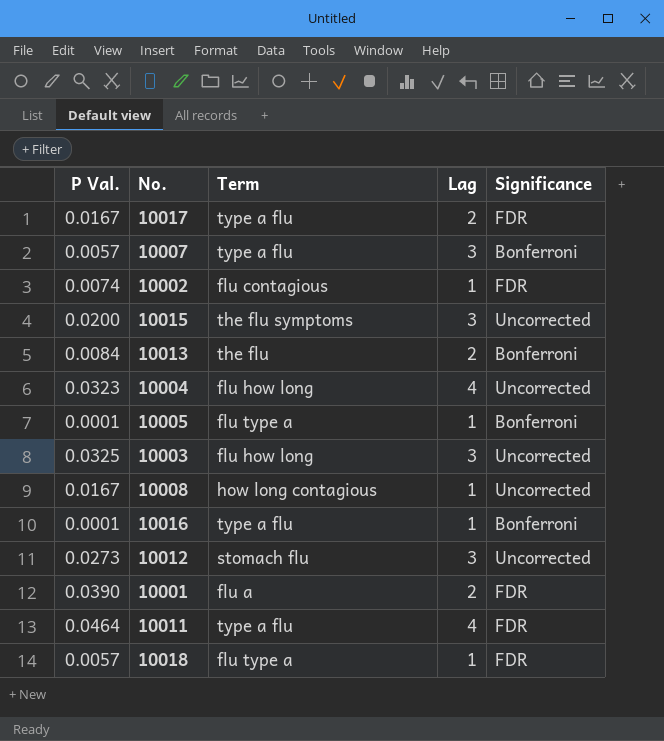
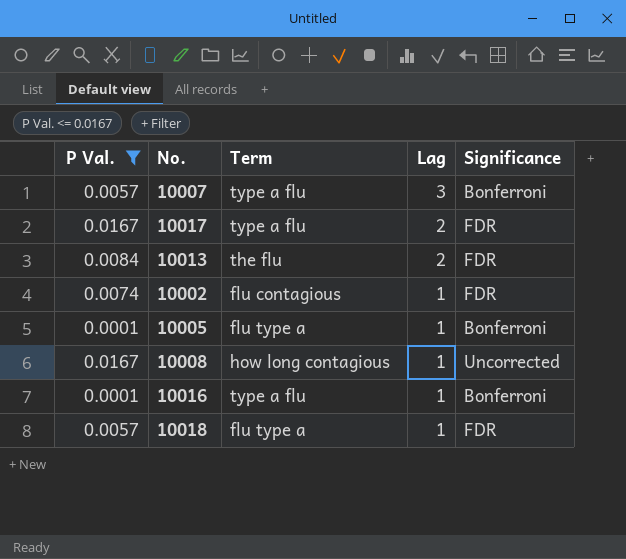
filter: none -> P Val. <= 0.0167
row order: none -> Lag descending
10013 | Significance: Bonferroni -> FDR

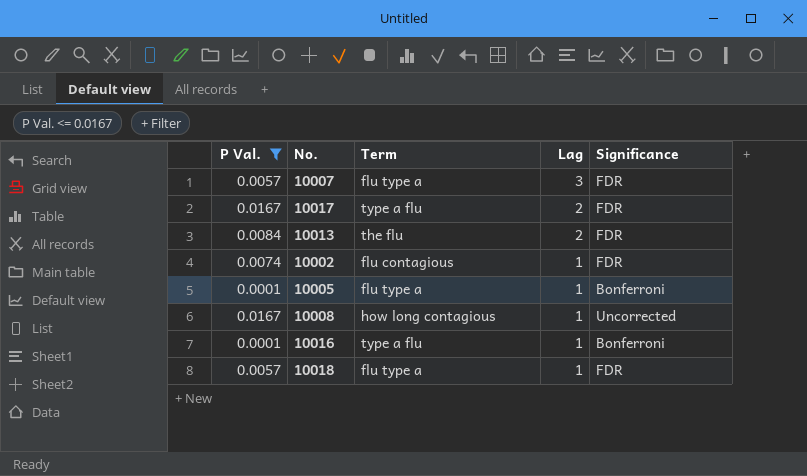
10007 | Term: type a flu -> flu type a
10007 | Significance: Bonferroni -> FDR

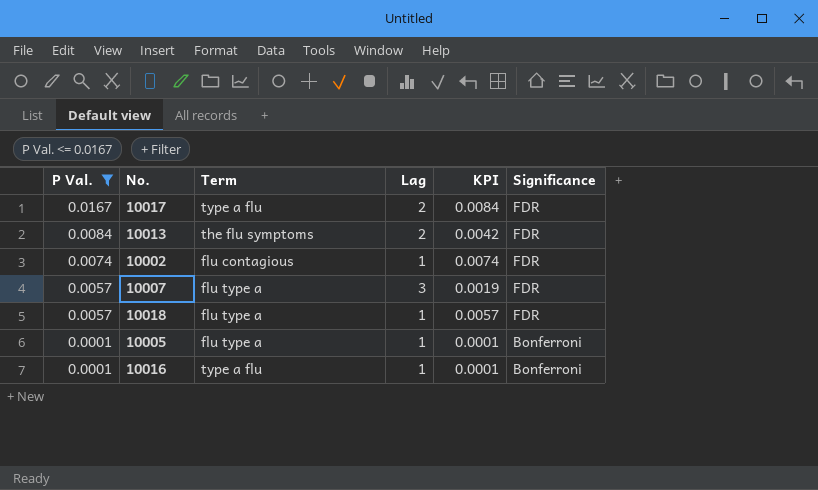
row order: Lag descending -> P Val. descending
column KPI | formula: none -> [P Val.] / [Lag]
row 10008: 0.0167 | how long contagious | 1 | Uncorrected -> none
10013 | Term: the flu -> the flu symptoms

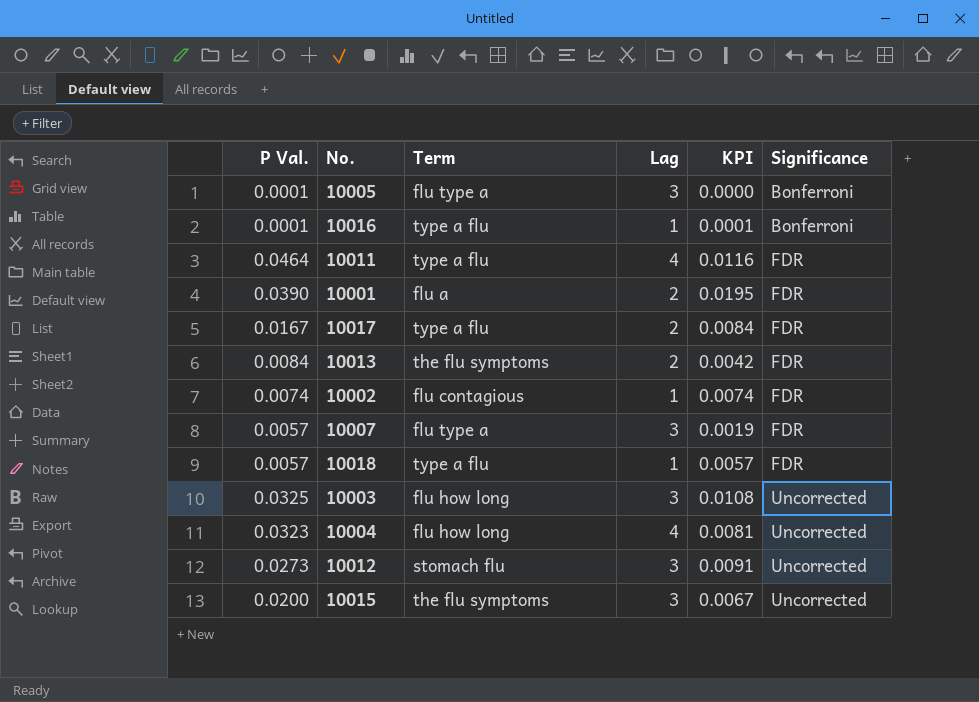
filter: P Val. <= 0.0167 -> none
row order: P Val. descending -> Significance ascending
10005 | Lag: 1 -> 3
10005 | KPI: 0.0001 -> 0.0000
10018 | Term: flu type a -> type a flu

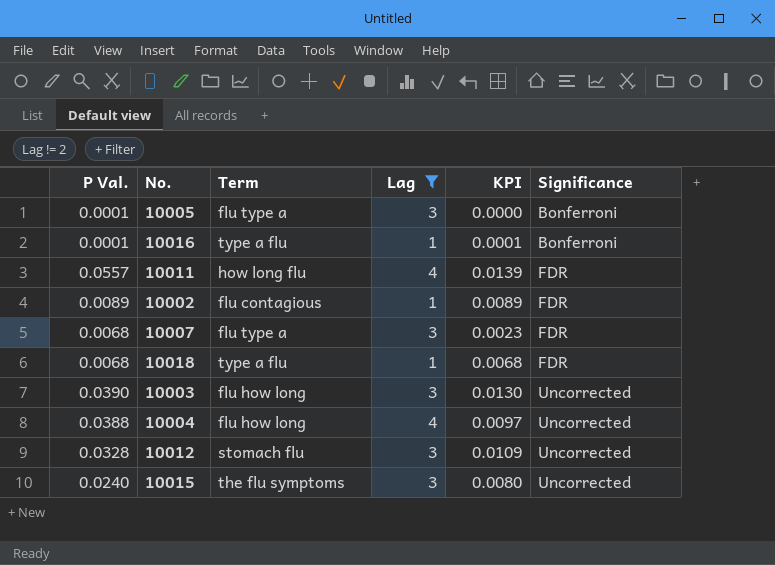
filter: none -> Lag != 2
10011 | P Val.: 0.0464 -> 0.0557
10011 | Term: type a flu -> how long flu
10011 | KPI: 0.0116 -> 0.0139
10002 | P Val.: 0.0074 -> 0.0089
10002 | KPI: 0.0074 -> 0.0089
10007 | P Val.: 0.0057 -> 0.0068
10007 | KPI: 0.0019 -> 0.0023
10018 | P Val.: 0.0057 -> 0.0068
10018 | KPI: 0.0057 -> 0.0068
10003 | P Val.: 0.0325 -> 0.0390
10003 | KPI: 0.0108 -> 0.0130
10004 | P Val.: 0.0323 -> 0.0388
10004 | KPI: 0.0081 -> 0.0097
10012 | P Val.: 0.0273 -> 0.0328
10012 | KPI: 0.0091 -> 0.0109
10015 | P Val.: 0.0200 -> 0.0240
10015 | KPI: 0.0067 -> 0.0080

